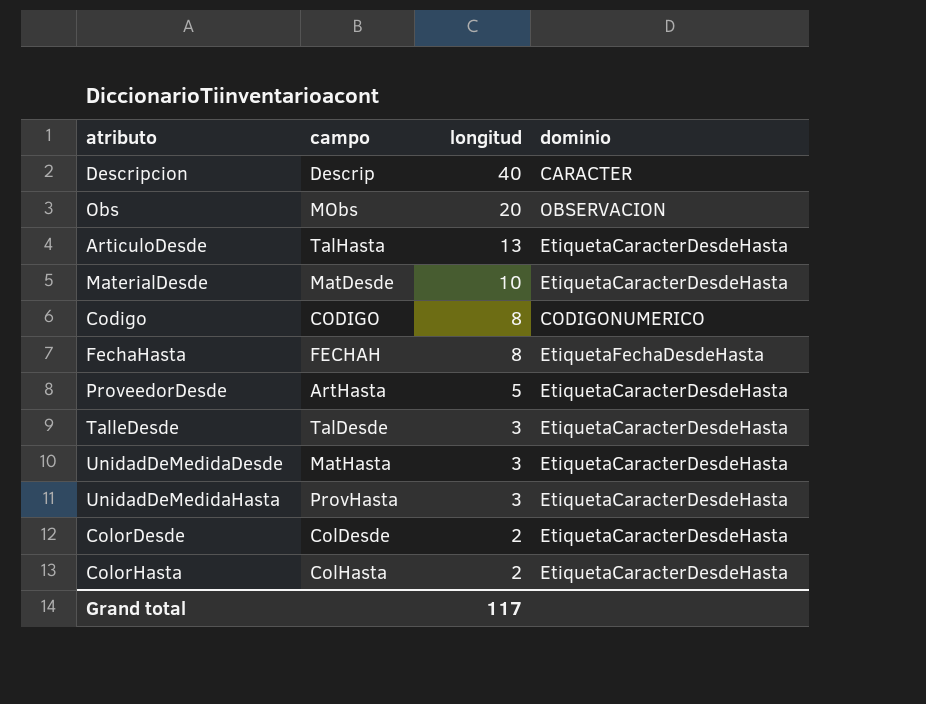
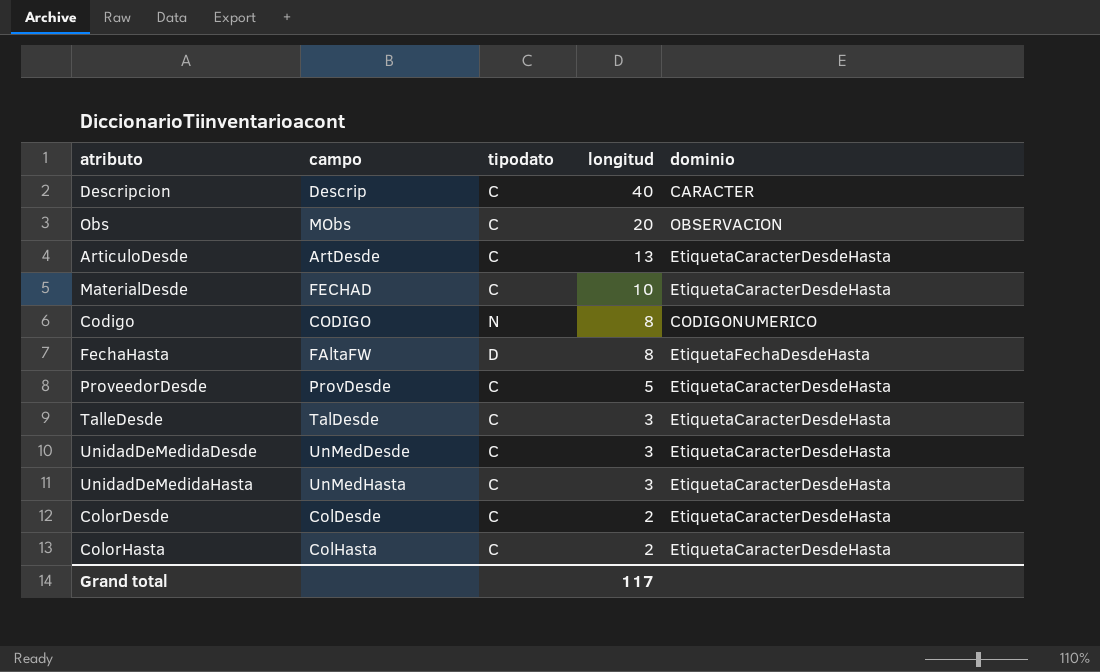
column tipodato | position: none -> 3
ArticuloDesde | campo: TalHasta -> ArtDesde
MaterialDesde | campo: MatDesde -> FECHAD
FechaHasta | campo: FECHAH -> FAltaFW
ProveedorDesde | campo: ArtHasta -> ProvDesde
UnidadDeMedidaDesde | campo: MatHasta -> UnMedDesde
UnidadDeMedidaHasta | campo: ProvHasta -> UnMedHasta

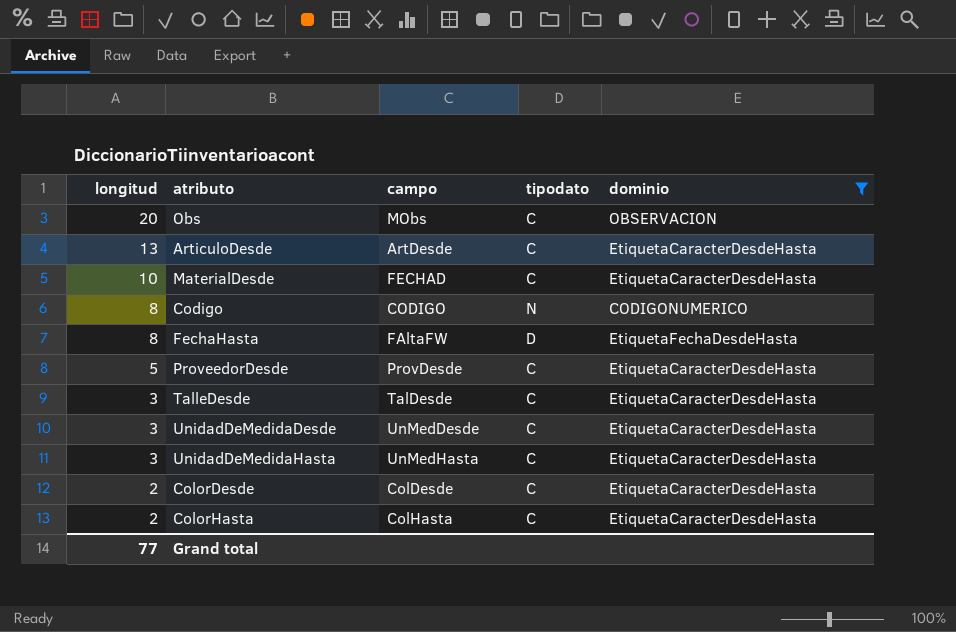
filter: none -> dominio != CARACTER
column longitud | position: 4 -> 1
Grand total | longitud: 117 -> 77

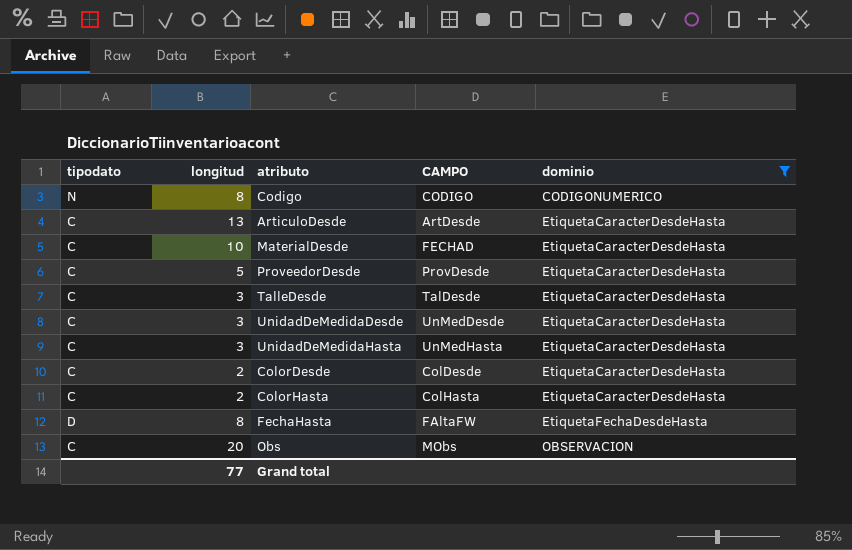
row order: longitud descending -> dominio ascending
column tipodato | position: 4 -> 1
column name: campo -> CAMPO

